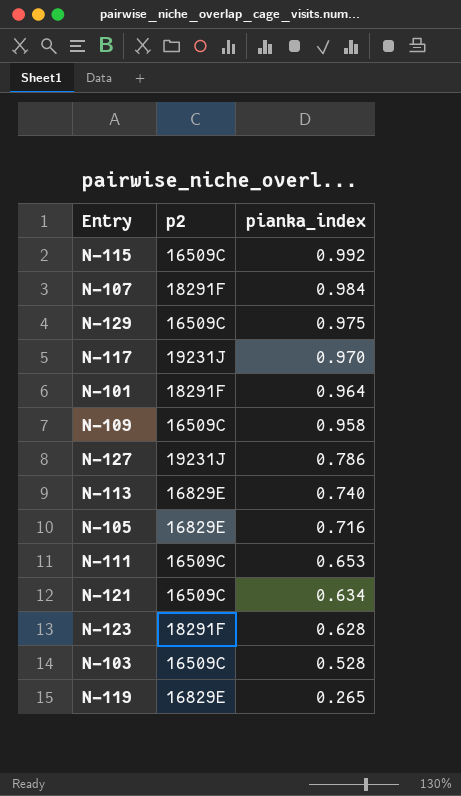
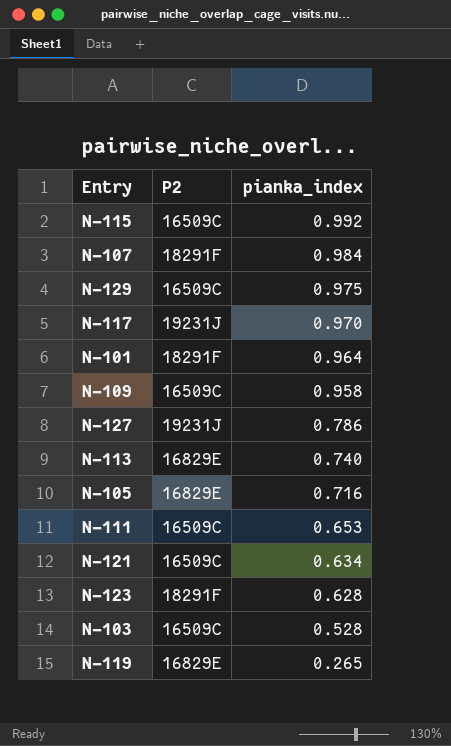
column name: p2 -> P2

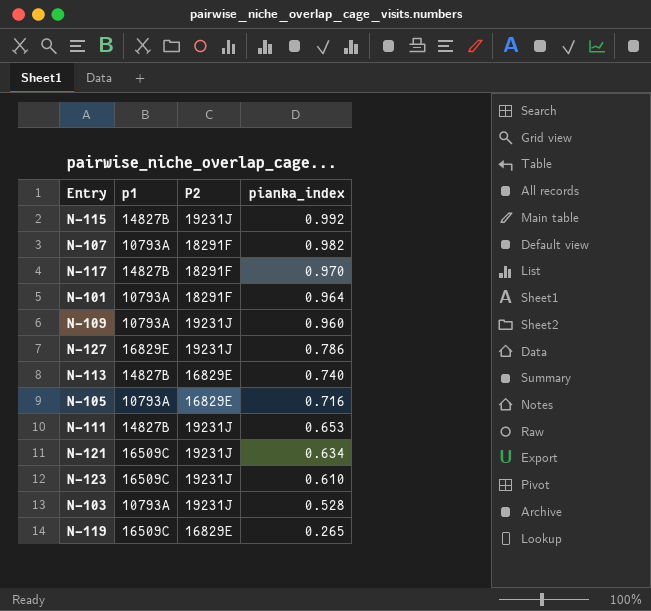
column p1 | position: none -> 2
row N-129: 16509C | 0.975 -> none
N-115 | P2: 16509C -> 19231J
N-107 | pianka_index: 0.984 -> 0.982
N-117 | P2: 19231J -> 18291F
N-109 | P2: 16509C -> 19231J
N-109 | pianka_index: 0.958 -> 0.960
N-111 | P2: 16509C -> 19231J
N-121 | P2: 16509C -> 19231J
N-123 | P2: 18291F -> 19231J
N-123 | pianka_index: 0.628 -> 0.610
N-103 | P2: 16509C -> 19231J

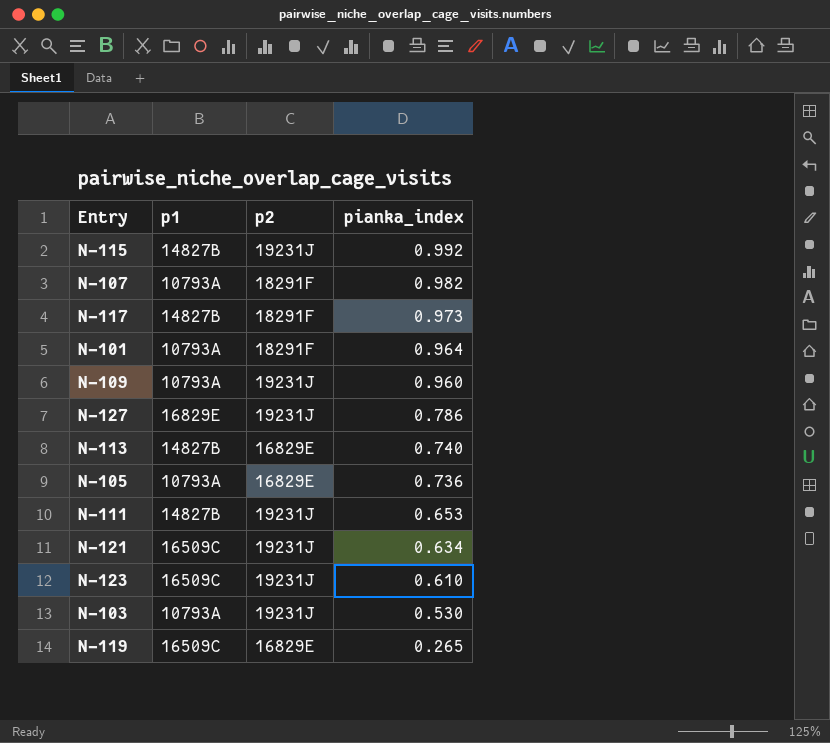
column name: P2 -> p2
N-117 | pianka_index: 0.970 -> 0.973
N-105 | pianka_index: 0.716 -> 0.736
N-103 | pianka_index: 0.528 -> 0.530

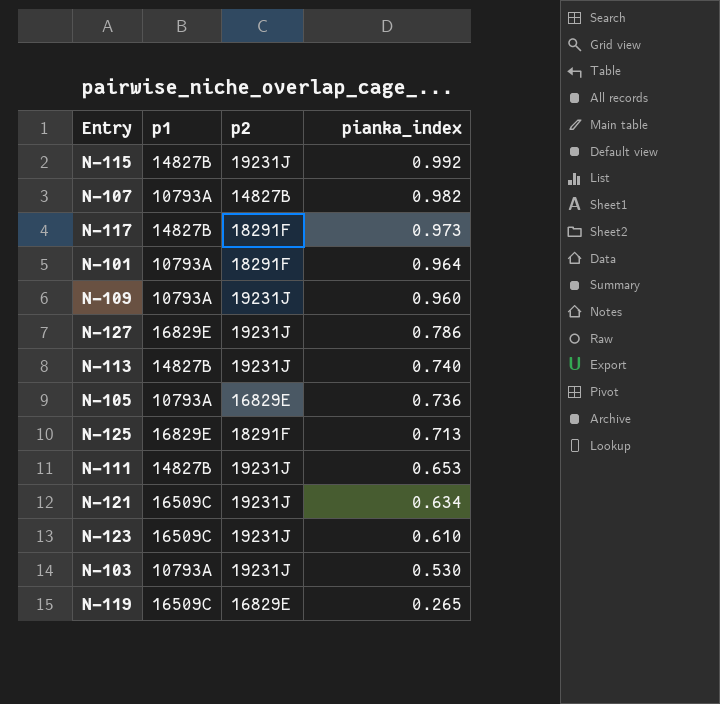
N-107 | p2: 18291F -> 14827B
N-113 | p2: 16829E -> 19231J
row N-125: none -> 16829E | 18291F | 0.713

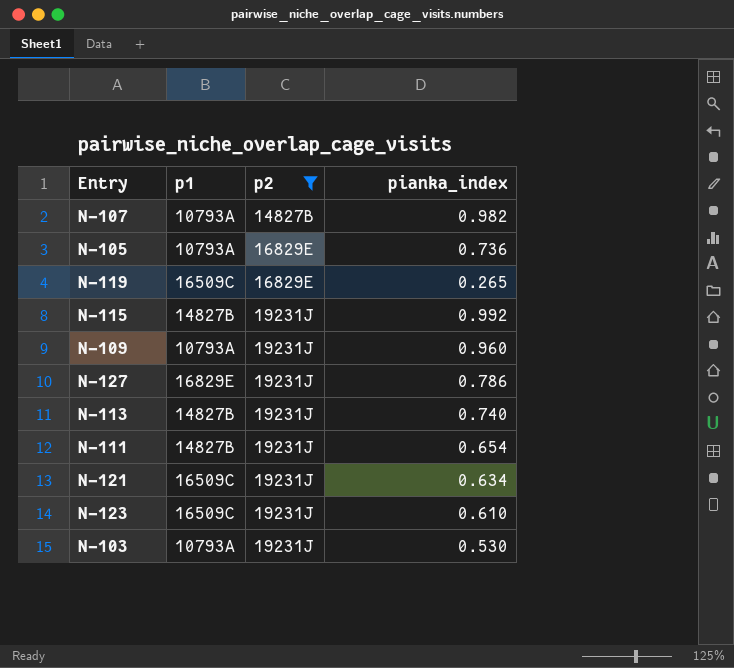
filter: none -> p2 != 18291F
row order: pianka_index descending -> p2 ascending
N-111 | pianka_index: 0.653 -> 0.654

